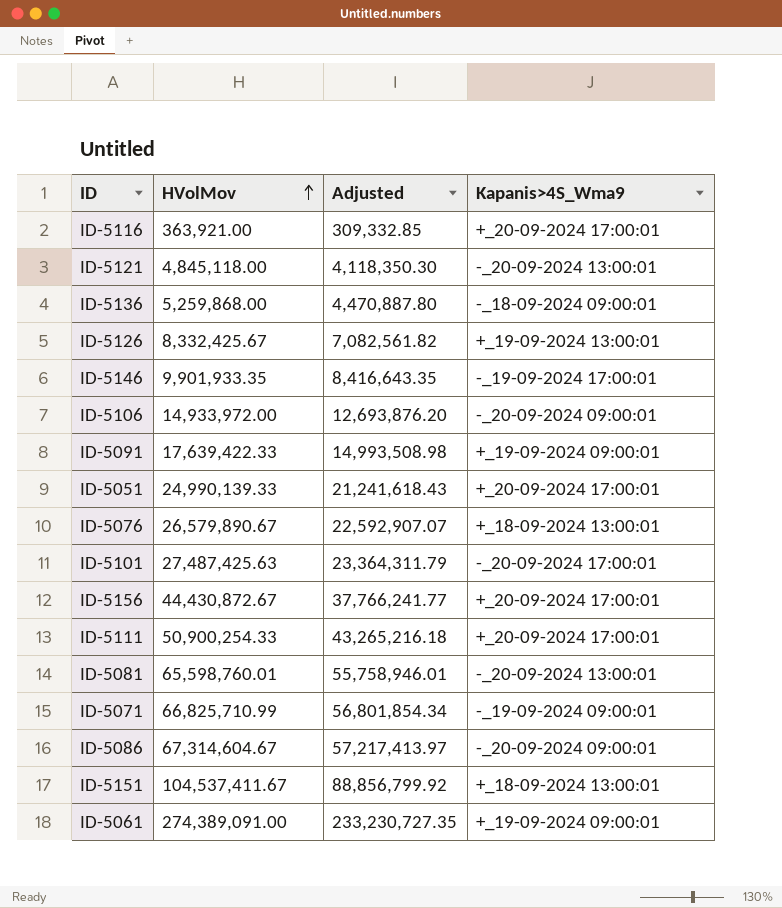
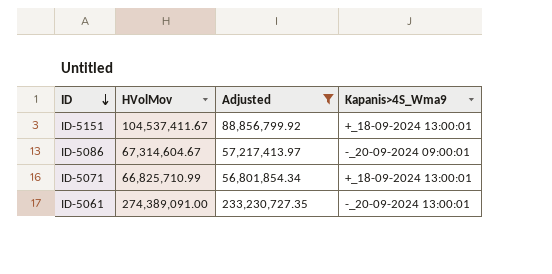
filter: none -> Adjusted >= 56,801,854.34
row order: HVolMov ascending -> ID descending
ID-5071 | Kapanis>4S_Wma9: -_19-09-2024 09:00:01 -> +_18-09-2024 13:00:01
ID-5061 | Kapanis>4S_Wma9: +_19-09-2024 09:00:01 -> -_20-09-2024 13:00:01

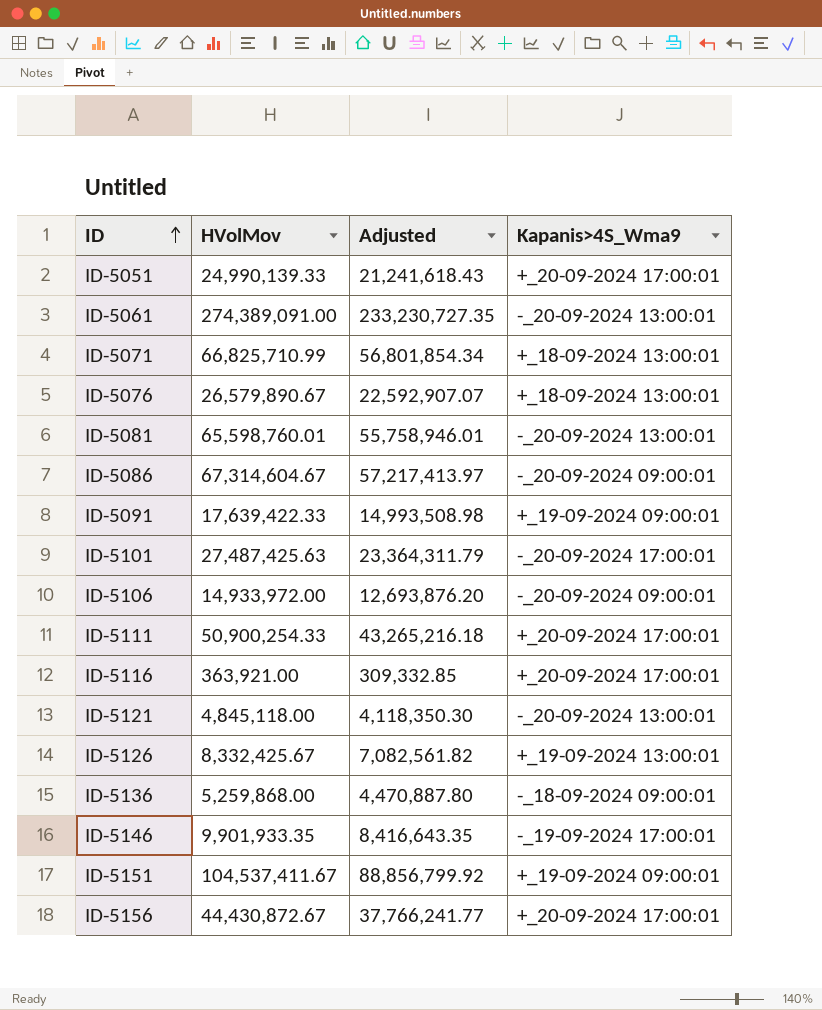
filter: Adjusted >= 56,801,854.34 -> none
row order: ID descending -> ID ascending
ID-5151 | Kapanis>4S_Wma9: +_18-09-2024 13:00:01 -> +_19-09-2024 09:00:01

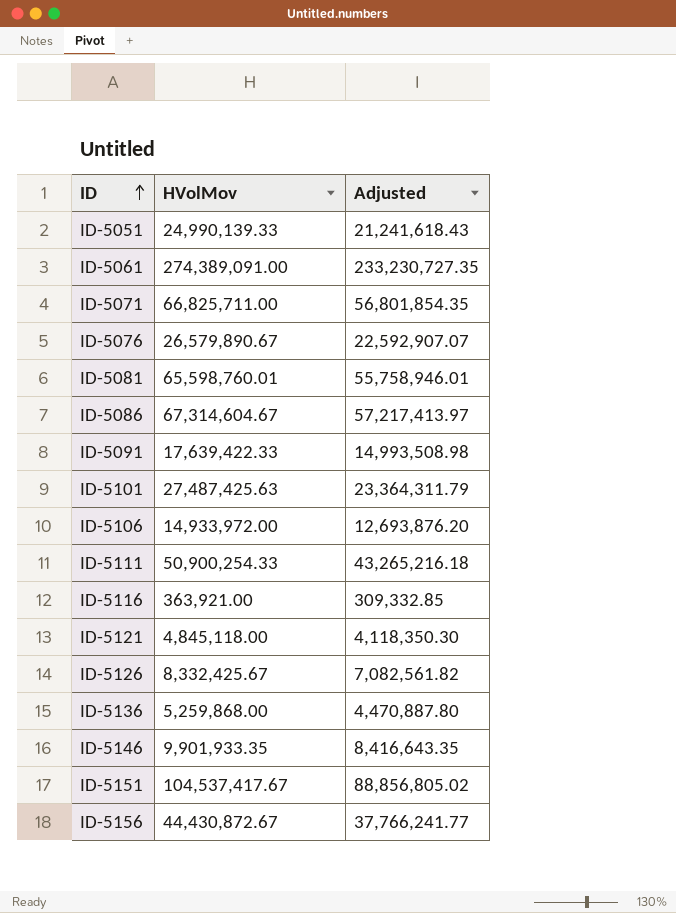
column Kapanis>4S_Wma9 | position: 4 -> none
ID-5071 | HVolMov: 66,825,710.99 -> 66,825,711.00
ID-5071 | Adjusted: 56,801,854.34 -> 56,801,854.35
ID-5151 | HVolMov: 104,537,411.67 -> 104,537,417.67
ID-5151 | Adjusted: 88,856,799.92 -> 88,856,805.02

